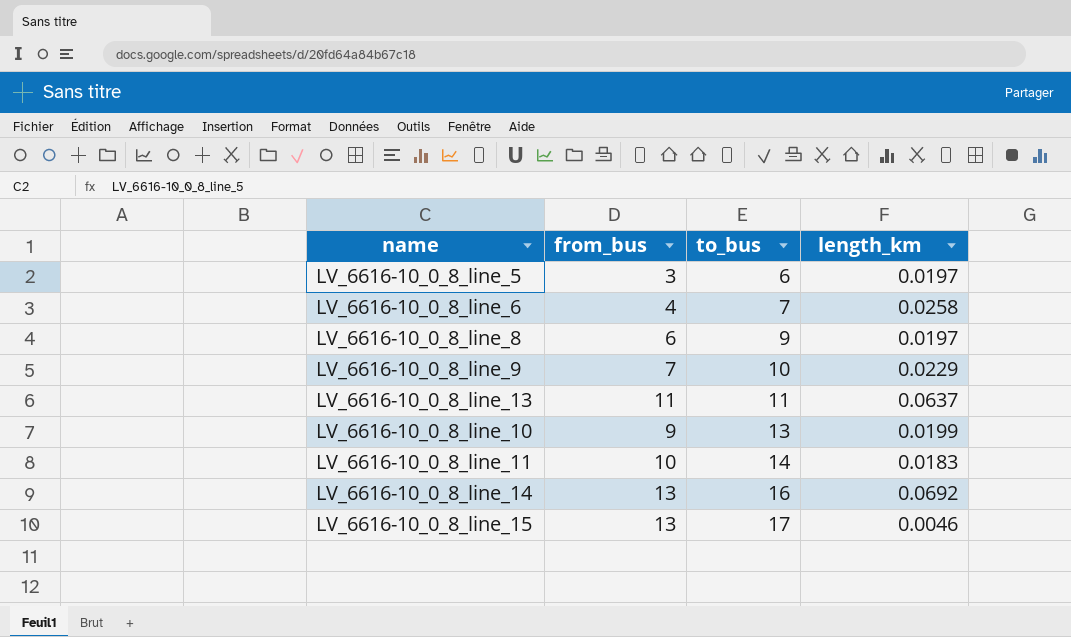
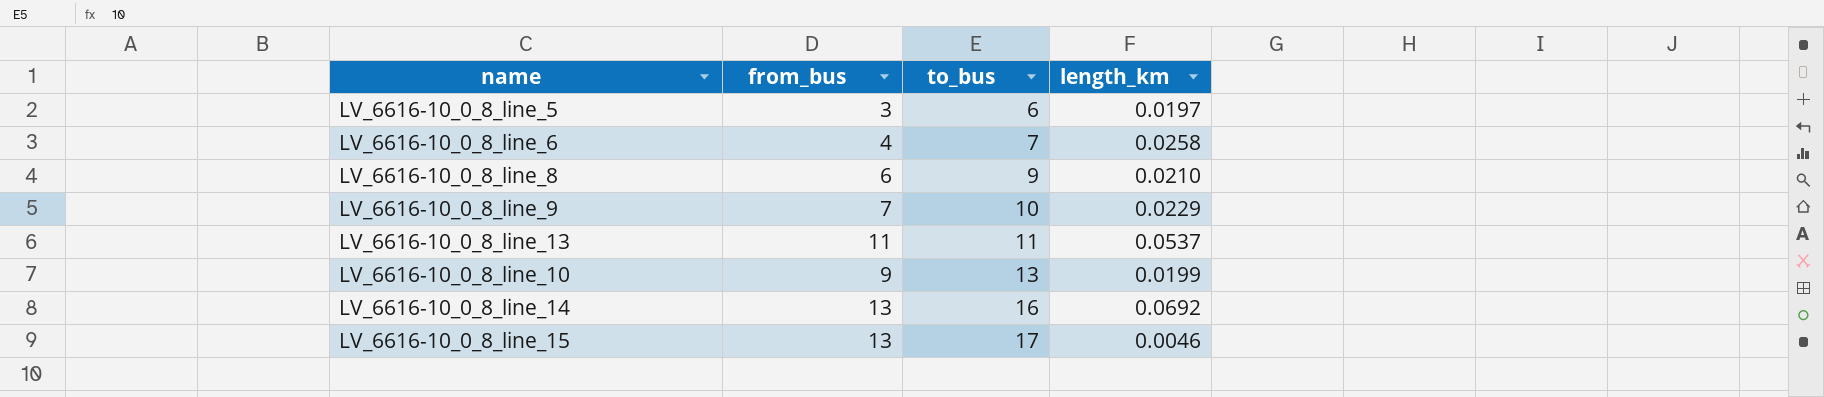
row LV_6616-10_0_8_line_11: 10 | 14 | 0.0183 -> none
LV_6616-10_0_8_line_8 | length_km: 0.0197 -> 0.0210
LV_6616-10_0_8_line_13 | length_km: 0.0637 -> 0.0537

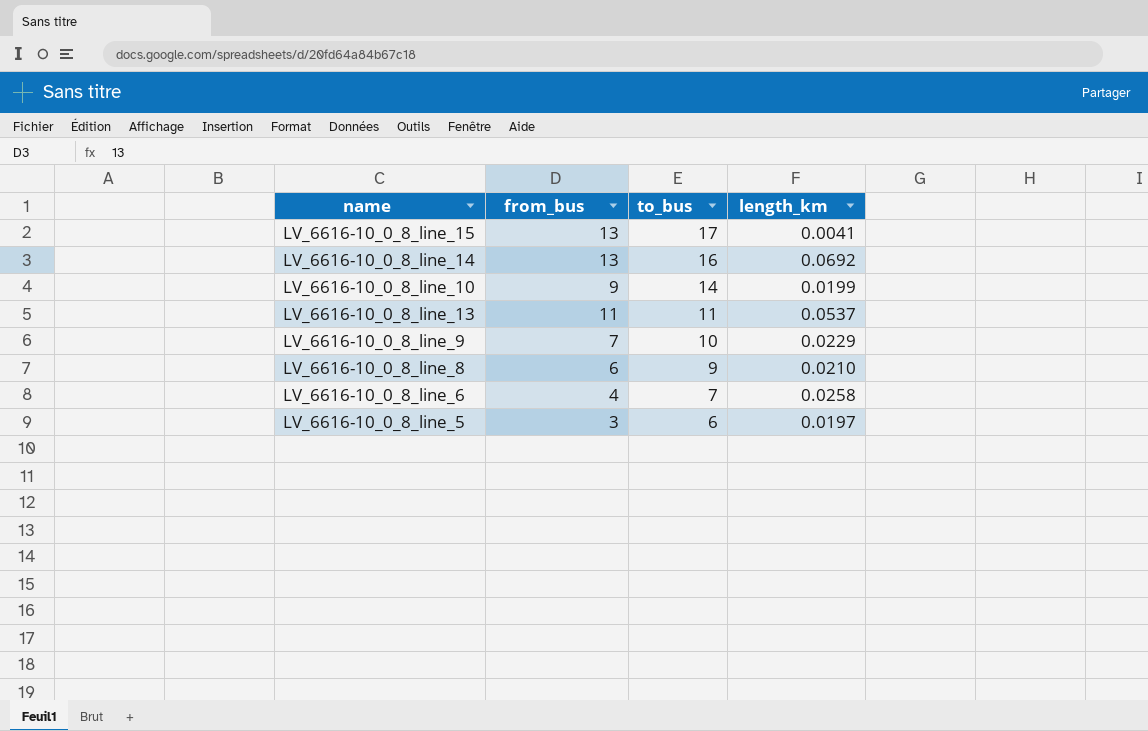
row order: to_bus ascending -> to_bus descending
LV_6616-10_0_8_line_15 | length_km: 0.0046 -> 0.0041
LV_6616-10_0_8_line_10 | to_bus: 13 -> 14

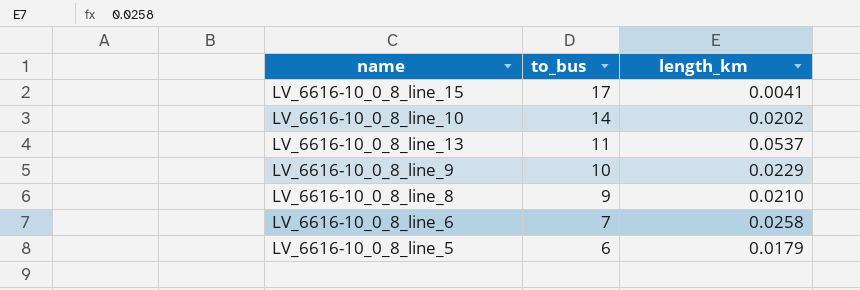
column from_bus | position: 2 -> none
row LV_6616-10_0_8_line_14: 13 | 16 | 0.0692 -> none
LV_6616-10_0_8_line_10 | length_km: 0.0199 -> 0.0202
LV_6616-10_0_8_line_5 | length_km: 0.0197 -> 0.0179

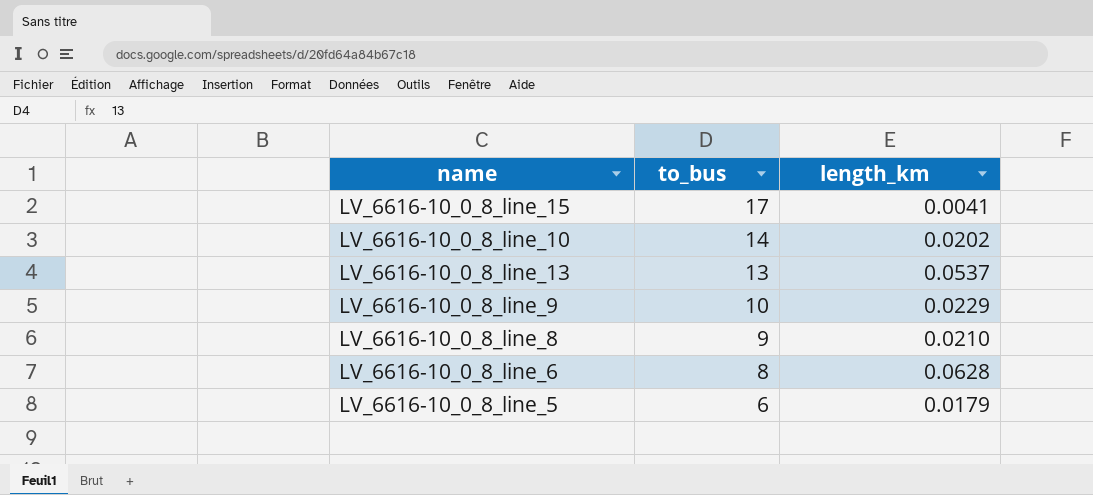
LV_6616-10_0_8_line_13 | to_bus: 11 -> 13
LV_6616-10_0_8_line_6 | to_bus: 7 -> 8
LV_6616-10_0_8_line_6 | length_km: 0.0258 -> 0.0628

